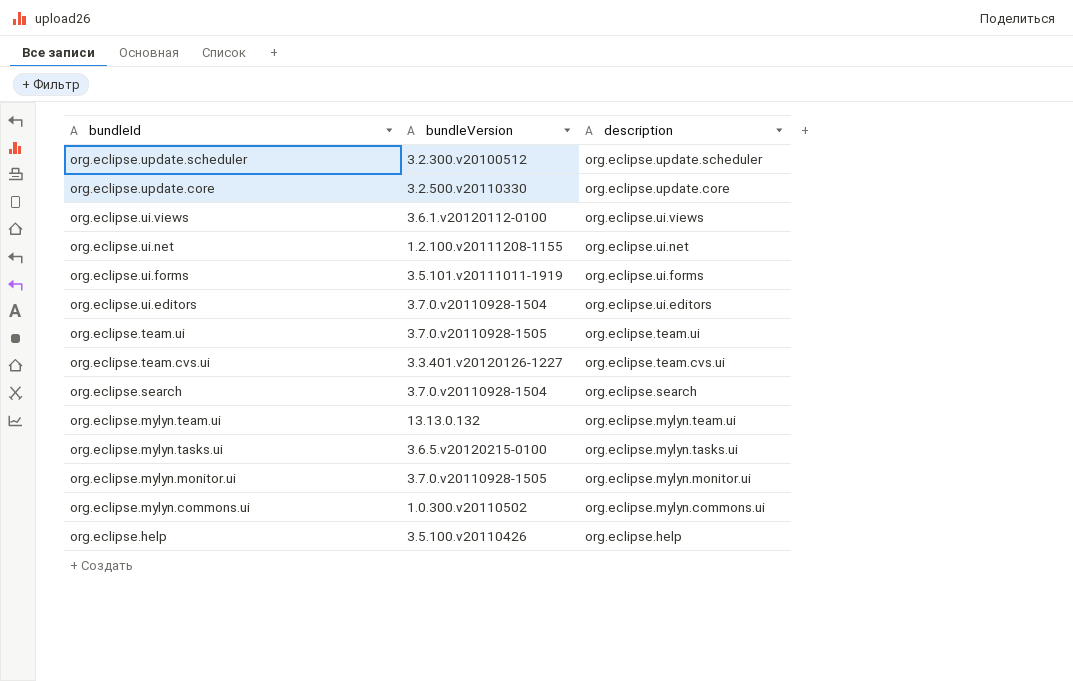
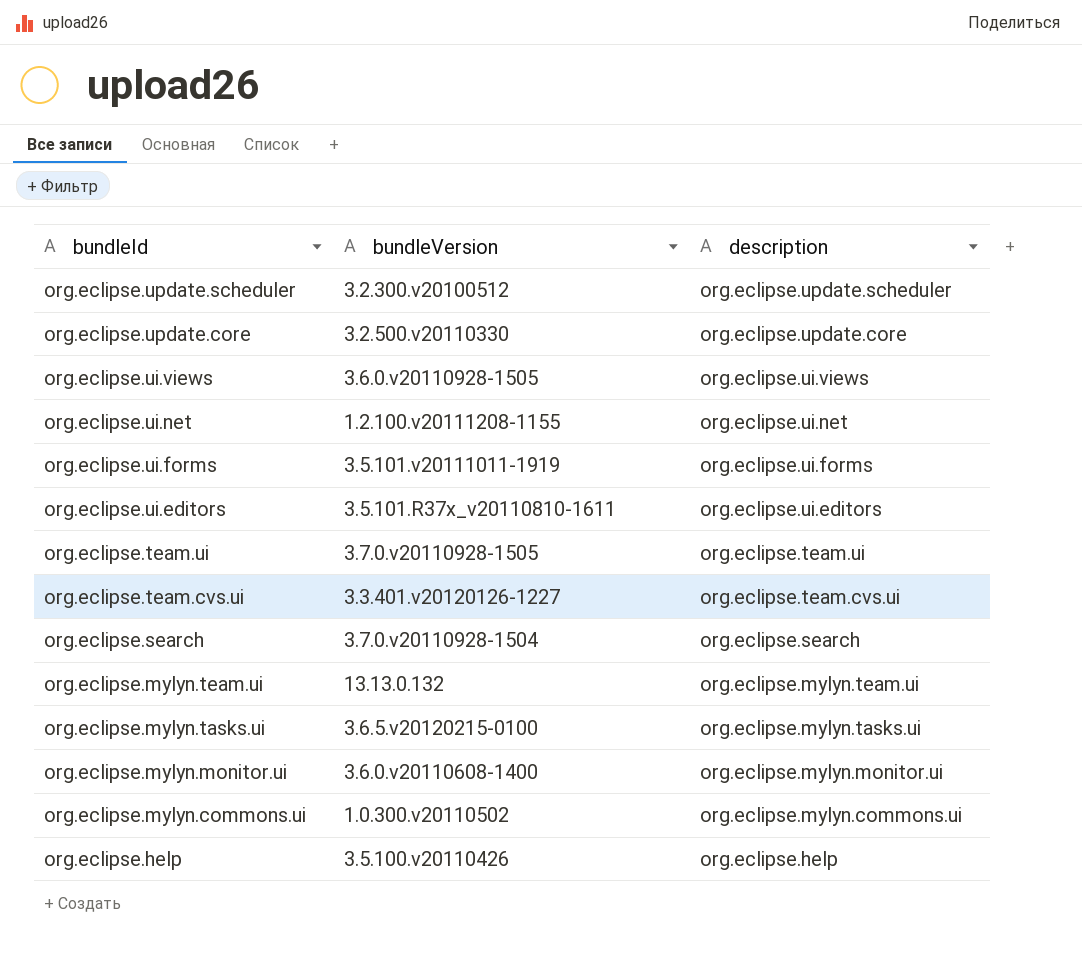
org.eclipse.ui.views | bundleVersion: 3.6.1.v20120112-0100 -> 3.6.0.v20110928-1505
org.eclipse.ui.editors | bundleVersion: 3.7.0.v20110928-1504 -> 3.5.101.R37x_v20110810-1611
org.eclipse.mylyn.monitor.ui | bundleVersion: 3.7.0.v20110928-1505 -> 3.6.0.v20110608-1400

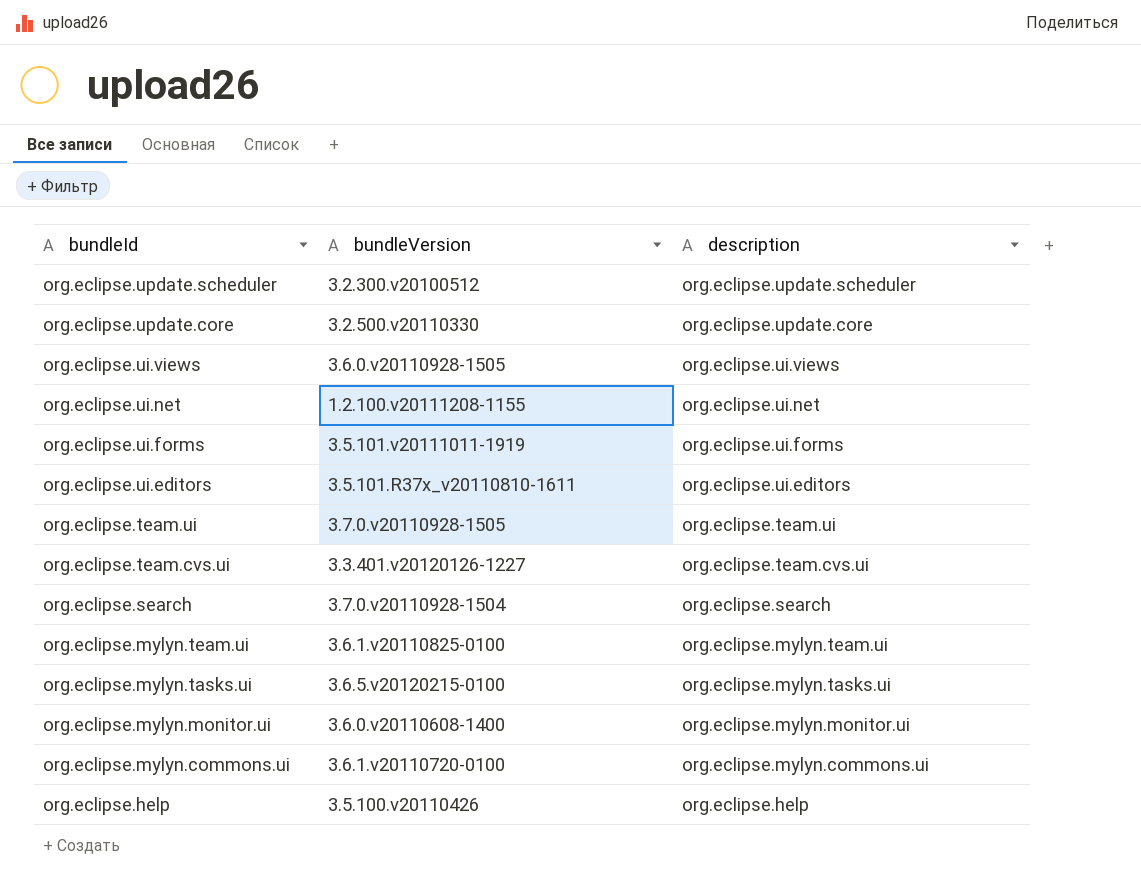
org.eclipse.mylyn.team.ui | bundleVersion: 13.13.0.132 -> 3.6.1.v20110825-0100
org.eclipse.mylyn.commons.ui | bundleVersion: 1.0.300.v20110502 -> 3.6.1.v20110720-0100

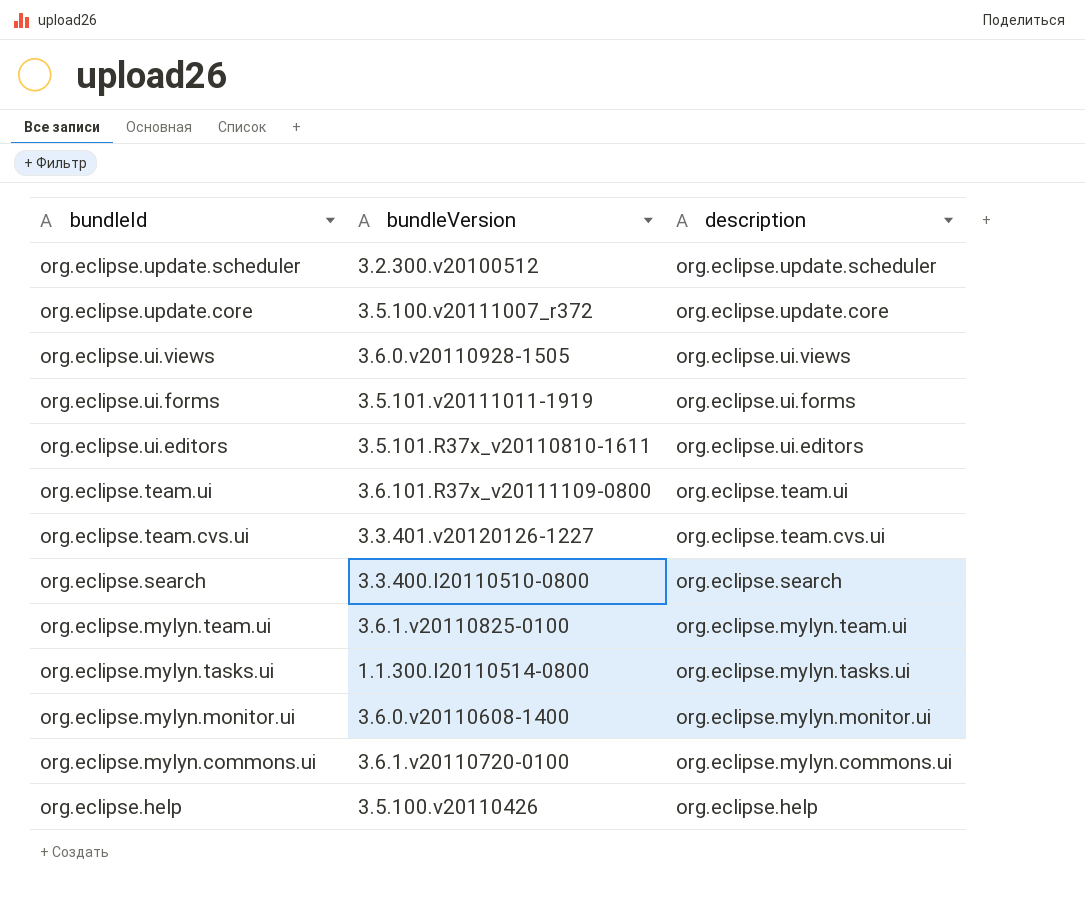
row org.eclipse.ui.net: 1.2.100.v20111208-1155 | org.eclipse.ui.net -> none
org.eclipse.update.core | bundleVersion: 3.2.500.v20110330 -> 3.5.100.v20111007_r372
org.eclipse.team.ui | bundleVersion: 3.7.0.v20110928-1505 -> 3.6.101.R37x_v20111109-0800
org.eclipse.search | bundleVersion: 3.7.0.v20110928-1504 -> 3.3.400.I20110510-0800
org.eclipse.mylyn.tasks.ui | bundleVersion: 3.6.5.v20120215-0100 -> 1.1.300.I20110514-0800

